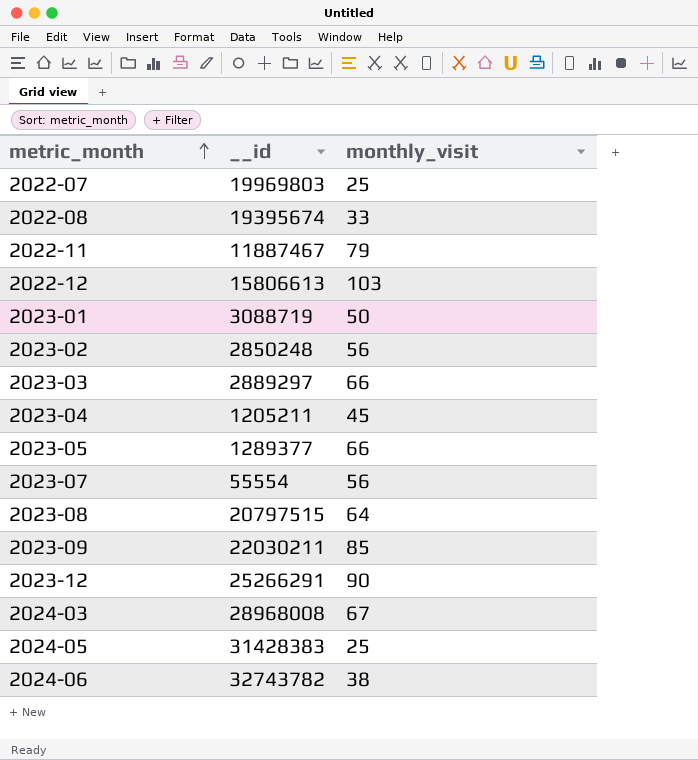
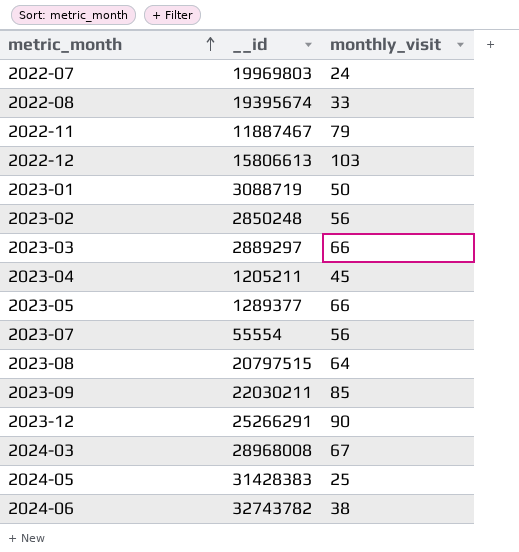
2022-07 | monthly_visit: 25 -> 24

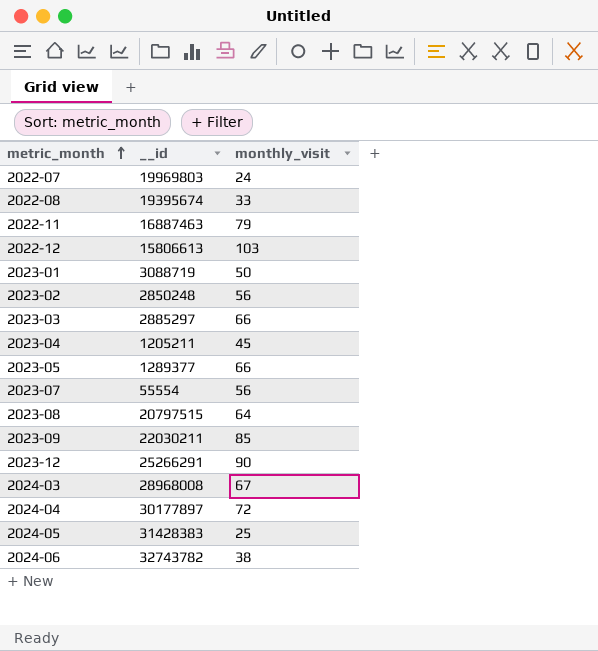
2022-11 | __id: 11887467 -> 16887463
2023-03 | __id: 2889297 -> 2885297
row 2024-04: none -> 30177897 | 72

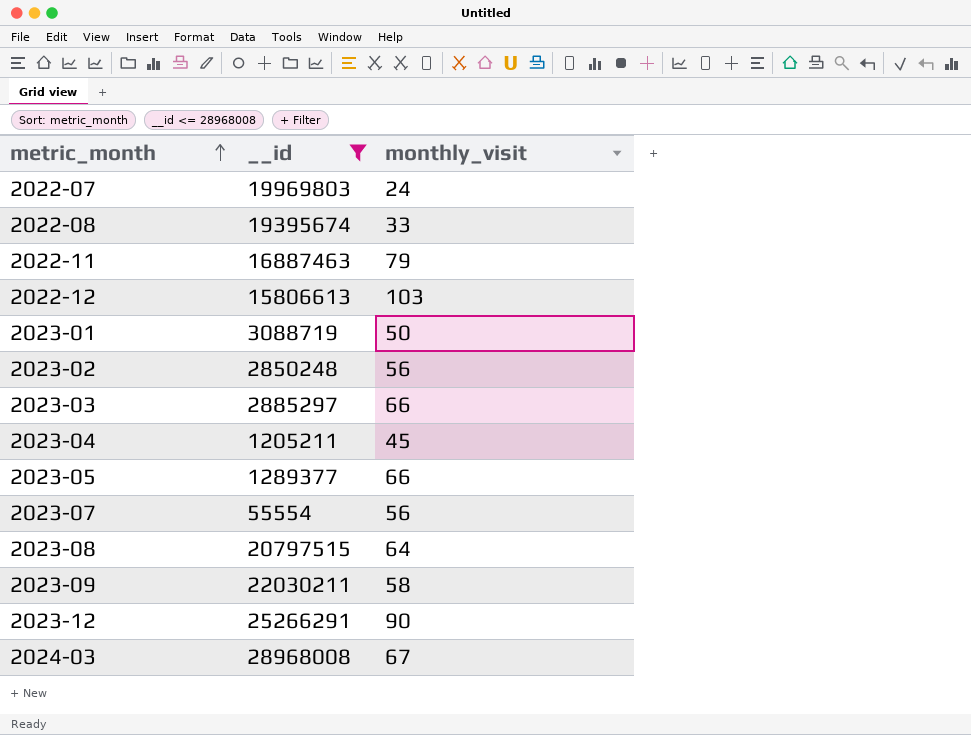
filter: none -> __id <= 28968008
2023-09 | monthly_visit: 85 -> 58

